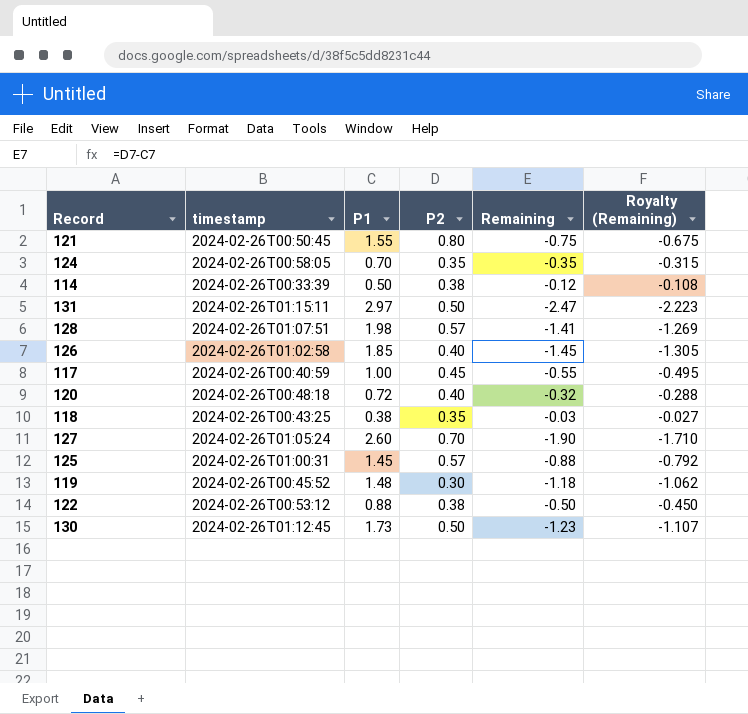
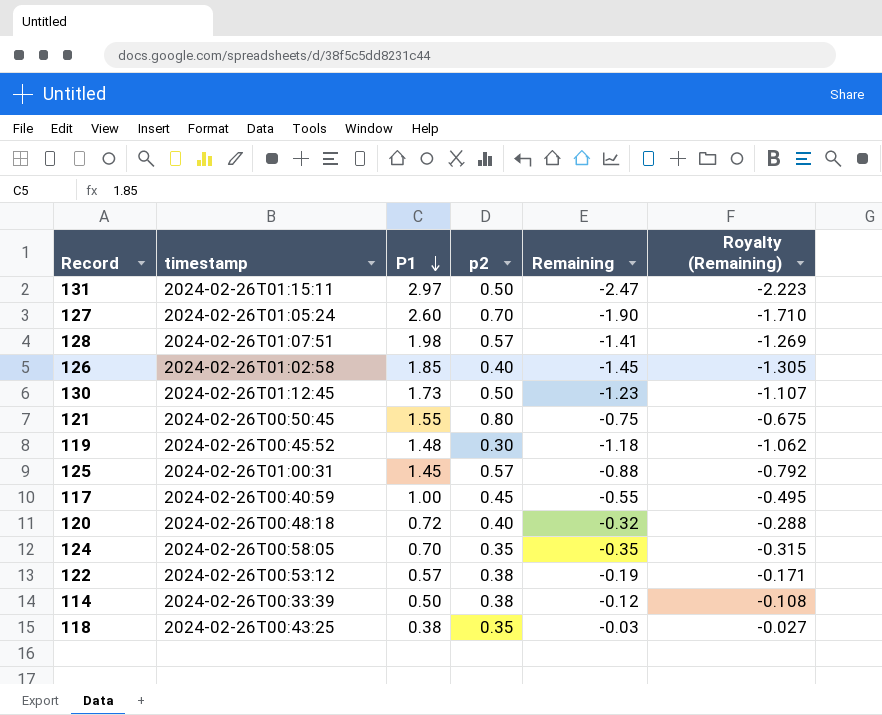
row order: none -> P1 descending
column name: P2 -> p2
122 | P1: 0.88 -> 0.57
122 | Remaining: -0.50 -> -0.19
122 | Royalty (Remaining): -0.450 -> -0.171

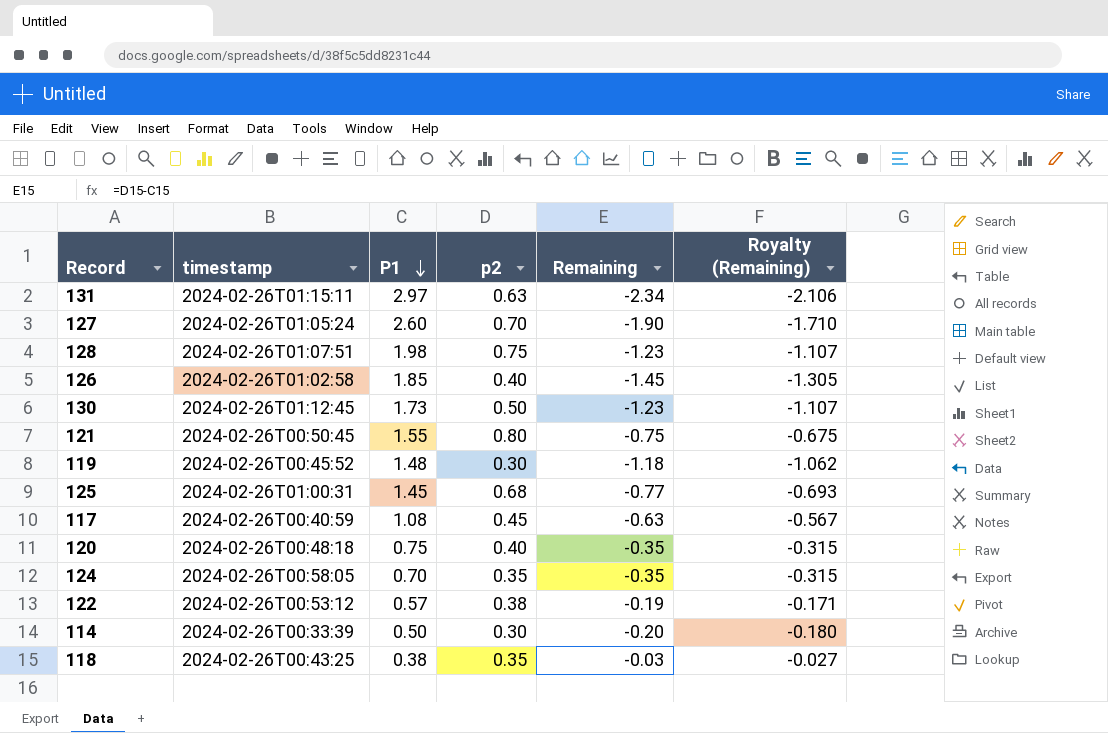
131 | p2: 0.50 -> 0.63
131 | Remaining: -2.47 -> -2.34
131 | Royalty (Remaining): -2.223 -> -2.106
128 | p2: 0.57 -> 0.75
128 | Remaining: -1.41 -> -1.23
128 | Royalty (Remaining): -1.269 -> -1.107
125 | p2: 0.57 -> 0.68
125 | Remaining: -0.88 -> -0.77
125 | Royalty (Remaining): -0.792 -> -0.693
117 | P1: 1.00 -> 1.08
117 | Remaining: -0.55 -> -0.63
117 | Royalty (Remaining): -0.495 -> -0.567
120 | P1: 0.72 -> 0.75
120 | Remaining: -0.32 -> -0.35
120 | Royalty (Remaining): -0.288 -> -0.315
114 | p2: 0.38 -> 0.30
114 | Remaining: -0.12 -> -0.20
114 | Royalty (Remaining): -0.108 -> -0.180

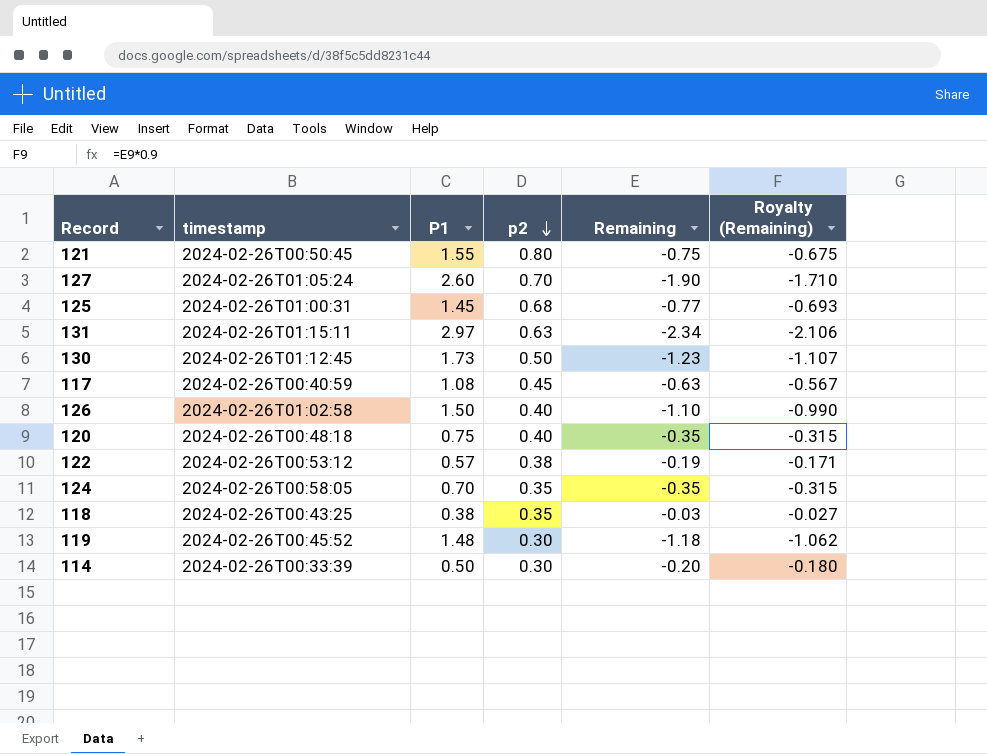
row order: P1 descending -> p2 descending
row 128: 2024-02-26T01:07:51 | 1.98 | 0.75 | -1.23 | -1.107 -> none
126 | P1: 1.85 -> 1.50
126 | Remaining: -1.45 -> -1.10
126 | Royalty (Remaining): -1.305 -> -0.990

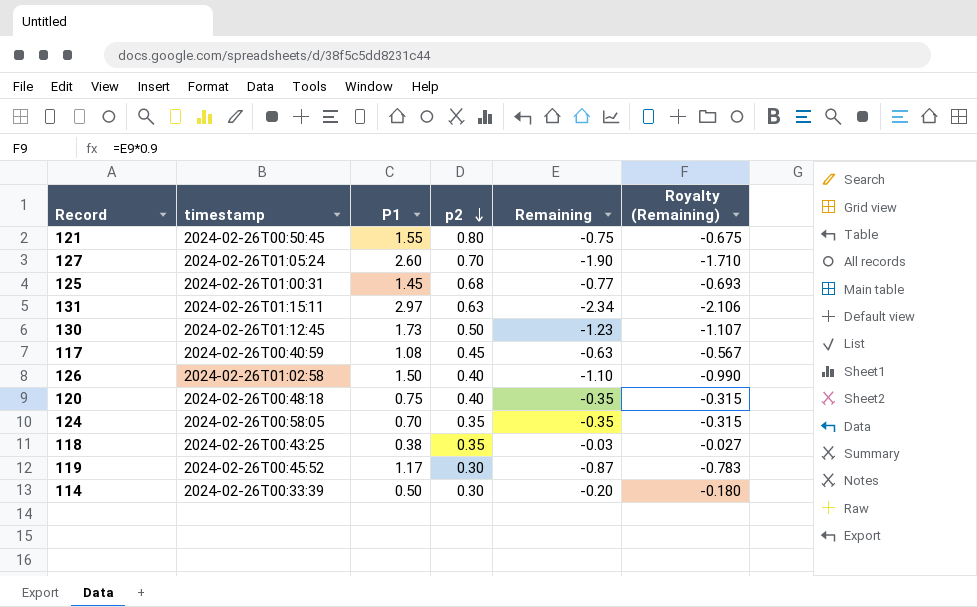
row 122: 2024-02-26T00:53:12 | 0.57 | 0.38 | -0.19 | -0.171 -> none
119 | P1: 1.48 -> 1.17
119 | Remaining: -1.18 -> -0.87
119 | Royalty (Remaining): -1.062 -> -0.783

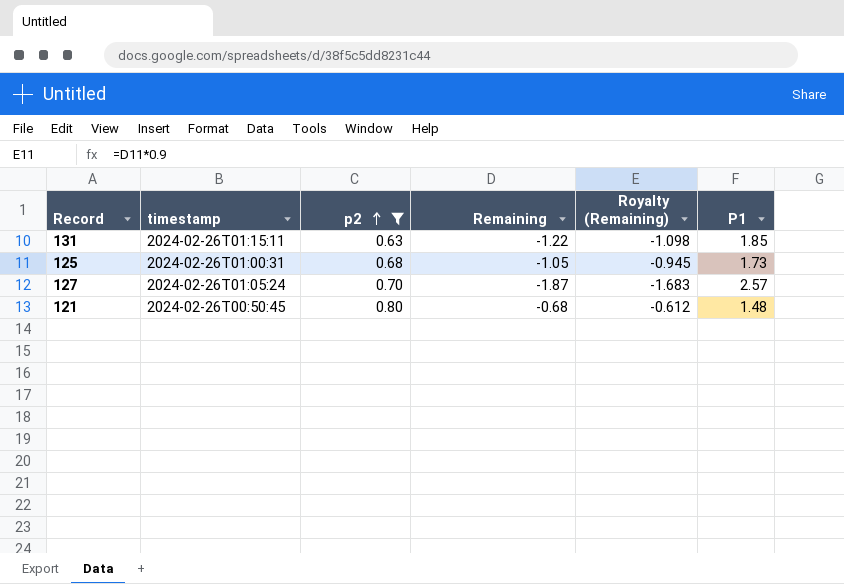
filter: none -> p2 >= 0.63
row order: p2 descending -> p2 ascending
column P1 | position: 3 -> 6
131 | Remaining: -2.34 -> -1.22
131 | Royalty (Remaining): -2.106 -> -1.098
131 | P1: 2.97 -> 1.85
125 | Remaining: -0.77 -> -1.05
125 | Royalty (Remaining): -0.693 -> -0.945
125 | P1: 1.45 -> 1.73
127 | Remaining: -1.90 -> -1.87
127 | Royalty (Remaining): -1.710 -> -1.683
127 | P1: 2.60 -> 2.57
121 | Remaining: -0.75 -> -0.68
121 | Royalty (Remaining): -0.675 -> -0.612
121 | P1: 1.55 -> 1.48

